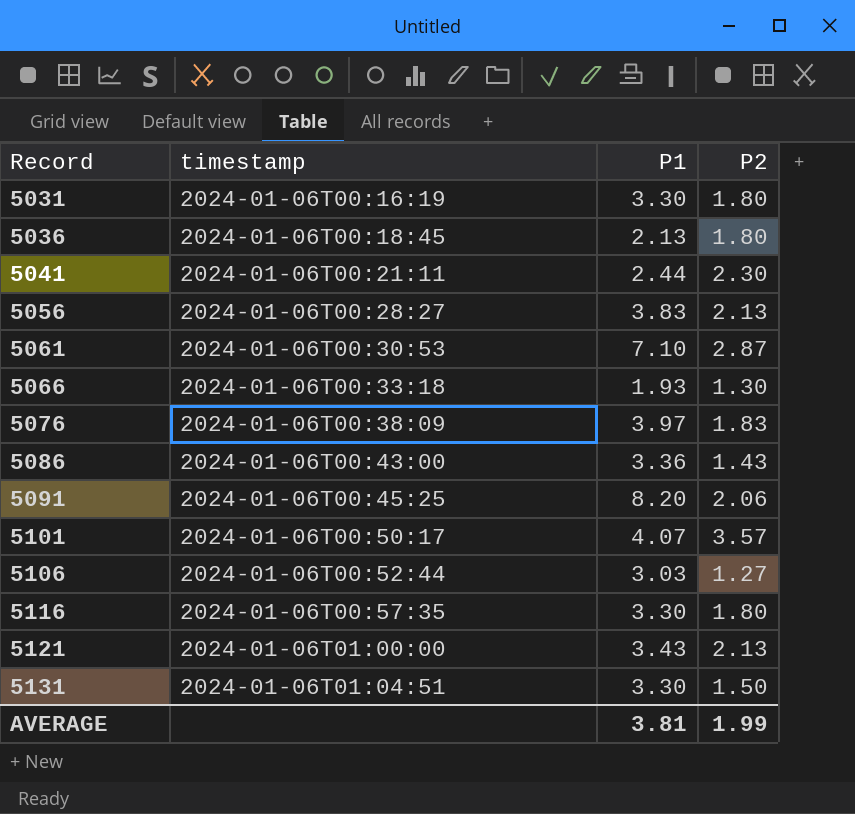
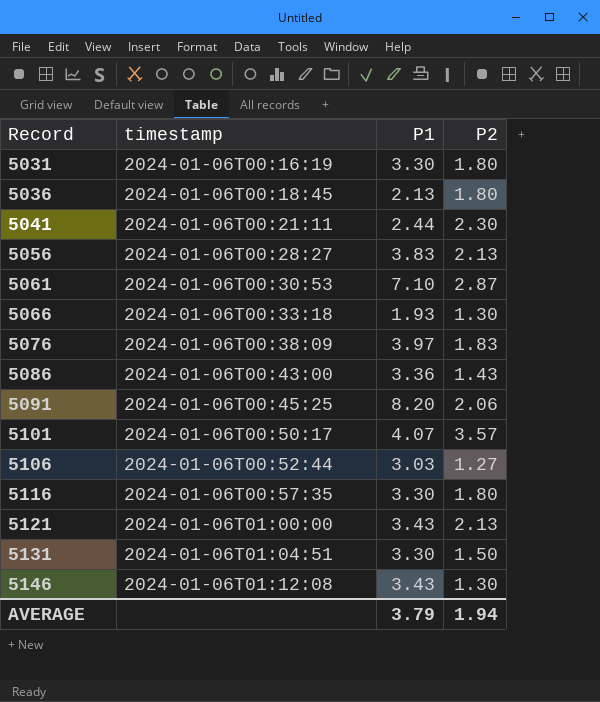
row 5146: none -> 2024-01-06T01:12:08 | 3.43 | 1.30
AVERAGE | P1: 3.81 -> 3.79
AVERAGE | P2: 1.99 -> 1.94

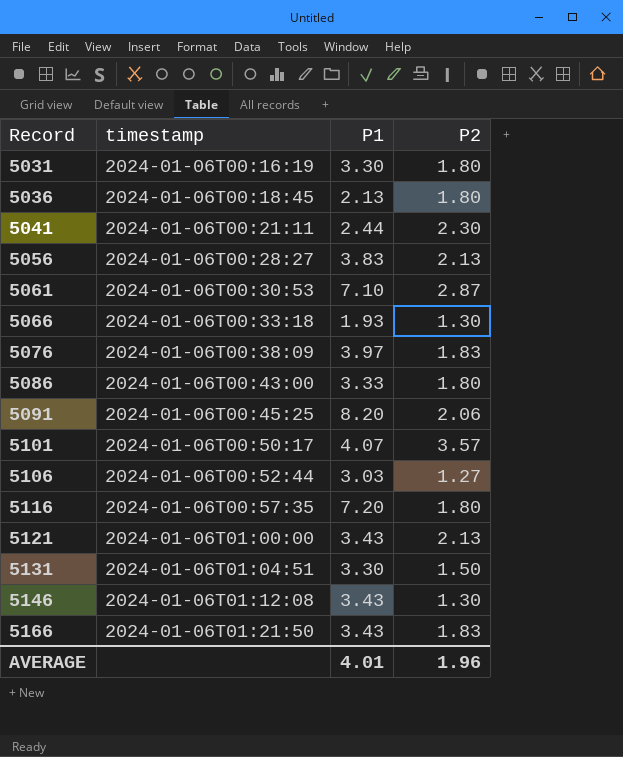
5086 | P1: 3.36 -> 3.33
5086 | P2: 1.43 -> 1.80
5116 | P1: 3.30 -> 7.20
row 5166: none -> 2024-01-06T01:21:50 | 3.43 | 1.83
AVERAGE | P1: 3.79 -> 4.01
AVERAGE | P2: 1.94 -> 1.96

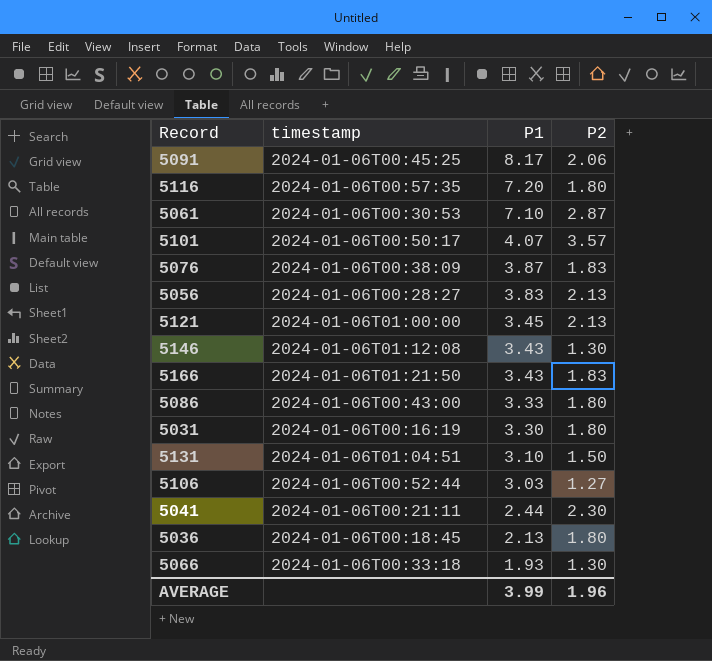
row order: Record ascending -> P1 descending
5091 | P1: 8.20 -> 8.17
5076 | P1: 3.97 -> 3.87
5121 | P1: 3.43 -> 3.45
5131 | P1: 3.30 -> 3.10
AVERAGE | P1: 4.01 -> 3.99

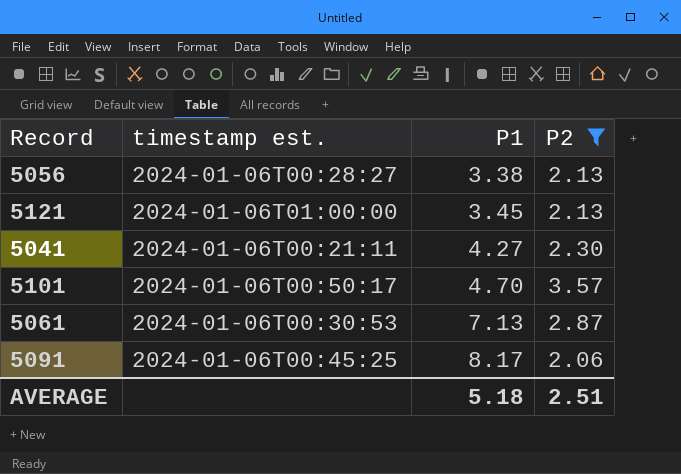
filter: none -> P2 >= 2.06
row order: P1 descending -> P1 ascending
column name: timestamp -> timestamp est.
5056 | P1: 3.83 -> 3.38
5041 | P1: 2.44 -> 4.27
5101 | P1: 4.07 -> 4.70
5061 | P1: 7.10 -> 7.13
AVERAGE | P1: 3.99 -> 5.18
AVERAGE | P2: 1.96 -> 2.51

